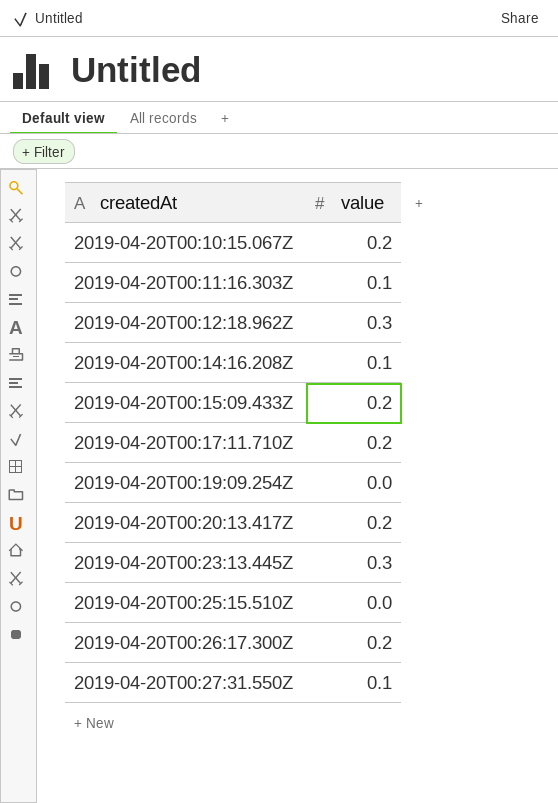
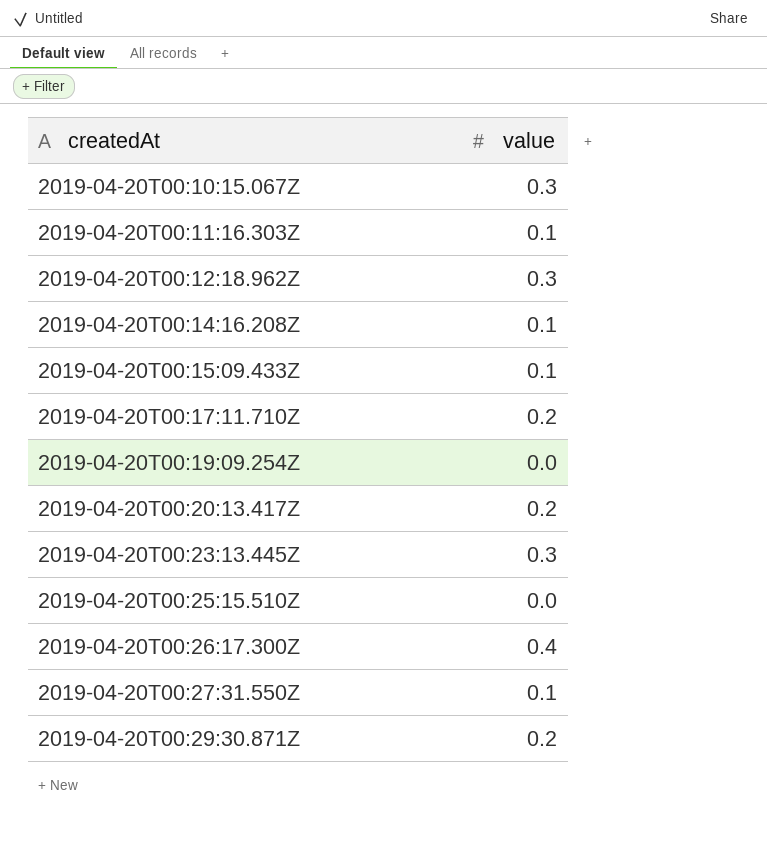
2019-04-20T00:10:15.067Z | value: 0.2 -> 0.3
2019-04-20T00:15:09.433Z | value: 0.2 -> 0.1
2019-04-20T00:26:17.300Z | value: 0.2 -> 0.4
row 2019-04-20T00:29:30.871Z: none -> 0.2

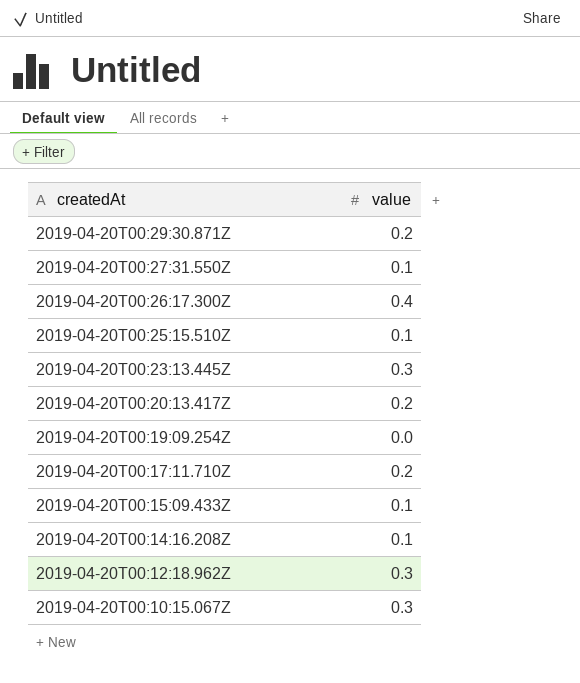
row order: createdAt ascending -> createdAt descending
row 2019-04-20T00:11:16.303Z: 0.1 -> none
2019-04-20T00:25:15.510Z | value: 0.0 -> 0.1

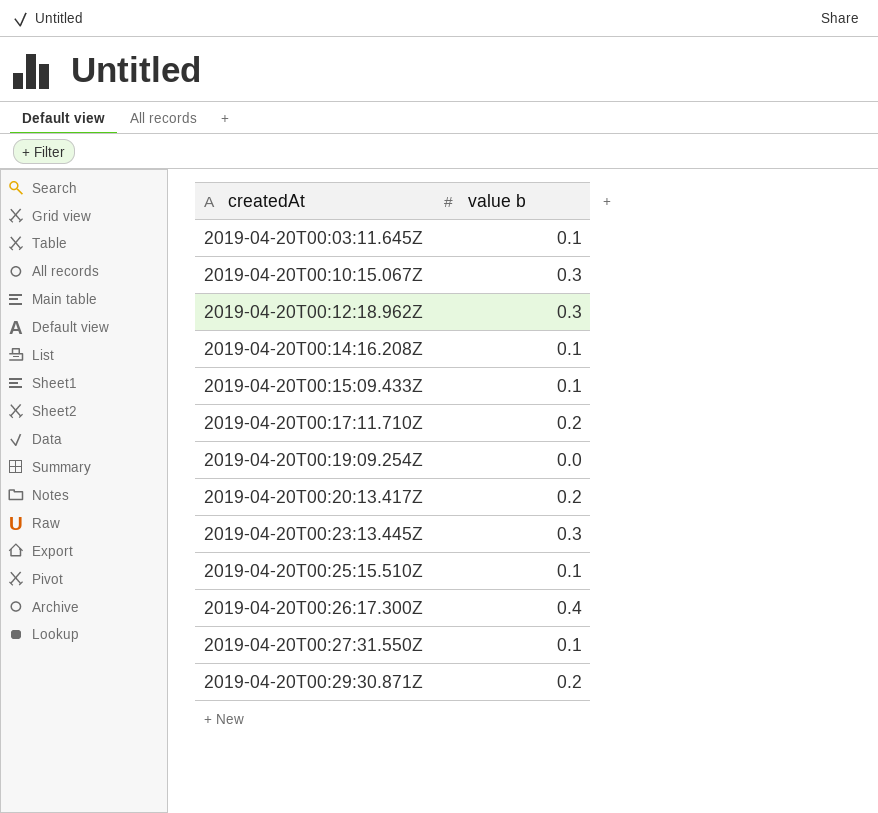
row order: createdAt descending -> createdAt ascending
column name: value -> value b
row 2019-04-20T00:03:11.645Z: none -> 0.1

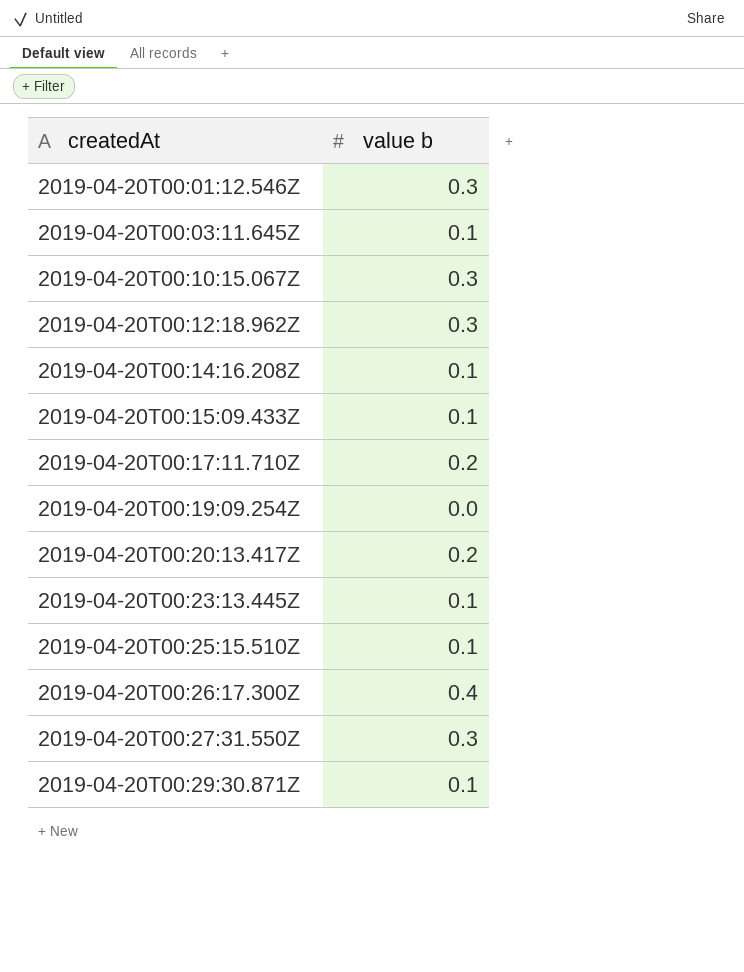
row 2019-04-20T00:01:12.546Z: none -> 0.3
2019-04-20T00:23:13.445Z | value b: 0.3 -> 0.1
2019-04-20T00:27:31.550Z | value b: 0.1 -> 0.3
2019-04-20T00:29:30.871Z | value b: 0.2 -> 0.1

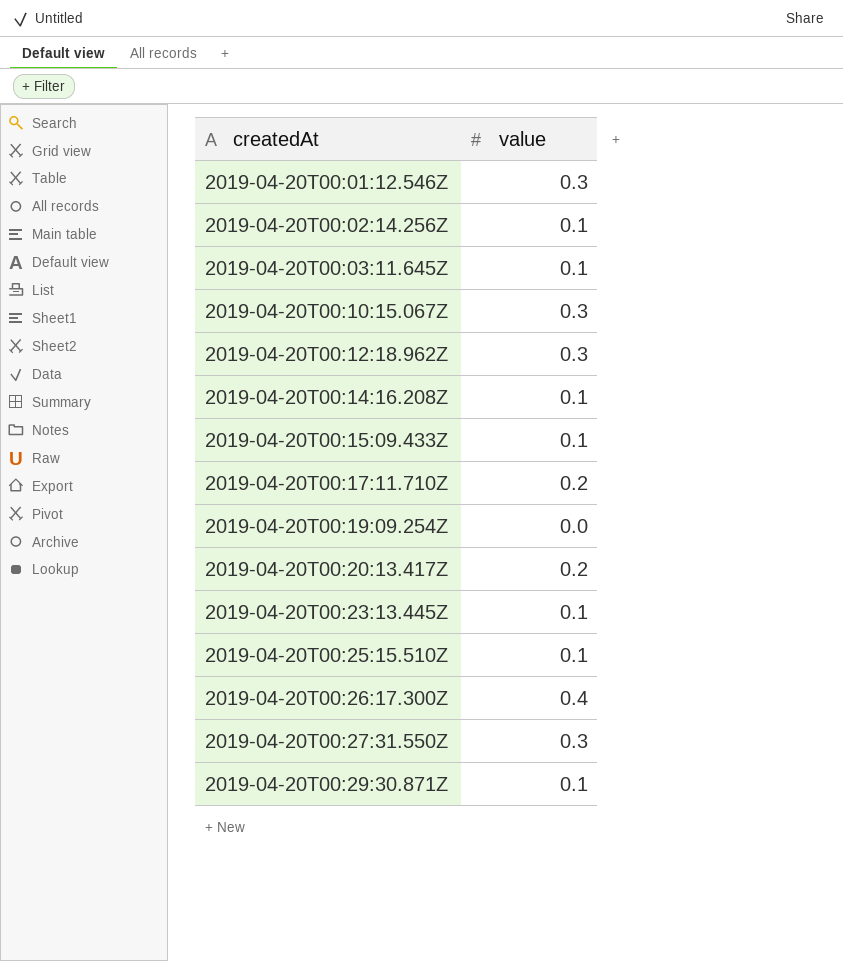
column name: value b -> value
row 2019-04-20T00:02:14.256Z: none -> 0.1

